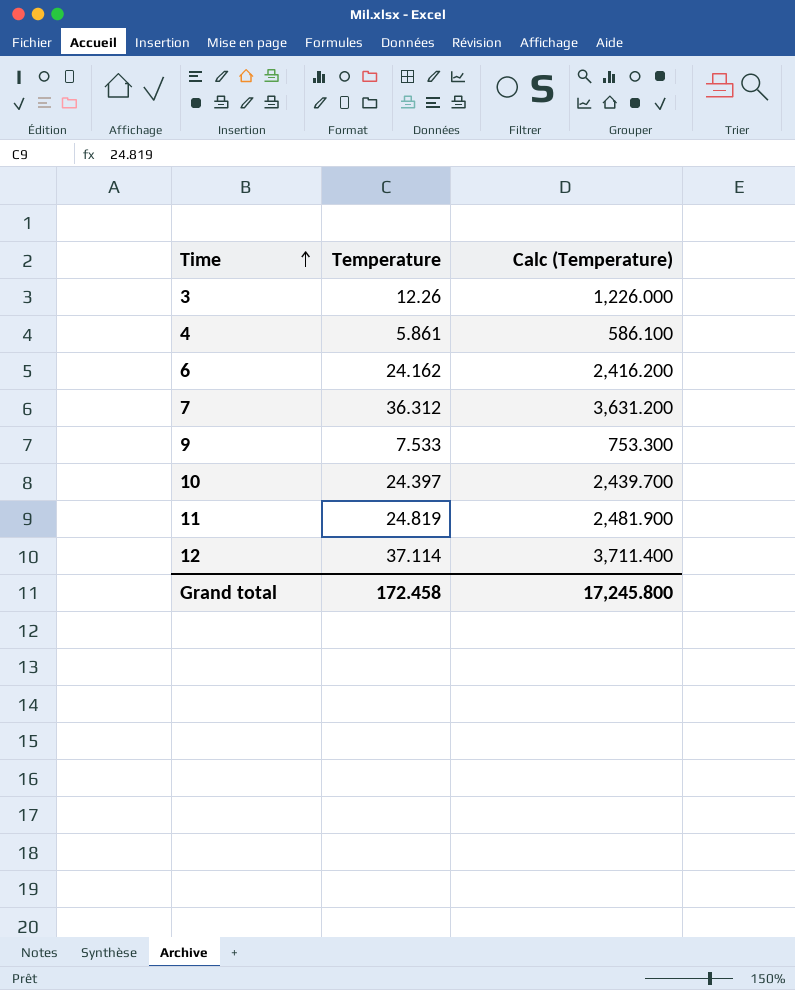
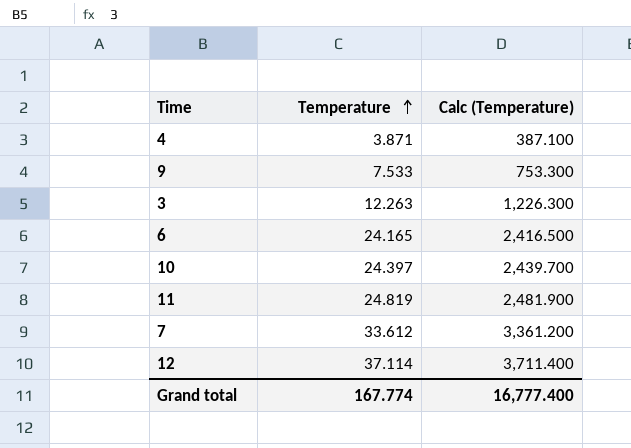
row order: Time ascending -> Temperature ascending
4 | Temperature: 5.861 -> 3.871
4 | Calc (Temperature): 586.100 -> 387.100
3 | Temperature: 12.26 -> 12.263
3 | Calc (Temperature): 1,226.000 -> 1,226.300
6 | Temperature: 24.162 -> 24.165
6 | Calc (Temperature): 2,416.200 -> 2,416.500
7 | Temperature: 36.312 -> 33.612
7 | Calc (Temperature): 3,631.200 -> 3,361.200
Grand total | Temperature: 172.458 -> 167.774
Grand total | Calc (Temperature): 17,245.800 -> 16,777.400

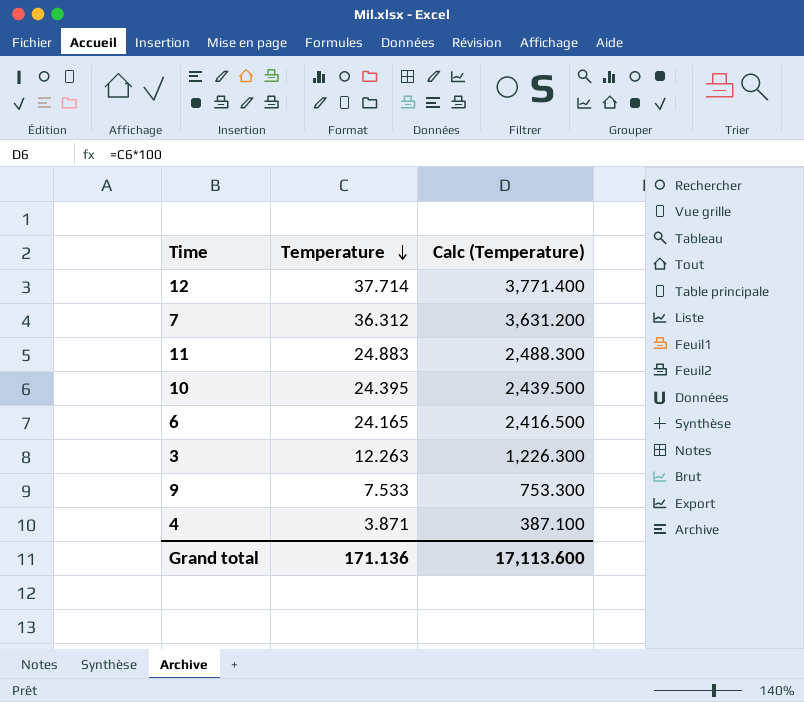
row order: Temperature ascending -> Temperature descending
12 | Temperature: 37.114 -> 37.714
12 | Calc (Temperature): 3,711.400 -> 3,771.400
7 | Temperature: 33.612 -> 36.312
7 | Calc (Temperature): 3,361.200 -> 3,631.200
11 | Temperature: 24.819 -> 24.883
11 | Calc (Temperature): 2,481.900 -> 2,488.300
10 | Temperature: 24.397 -> 24.395
10 | Calc (Temperature): 2,439.700 -> 2,439.500
Grand total | Temperature: 167.774 -> 171.136
Grand total | Calc (Temperature): 16,777.400 -> 17,113.600

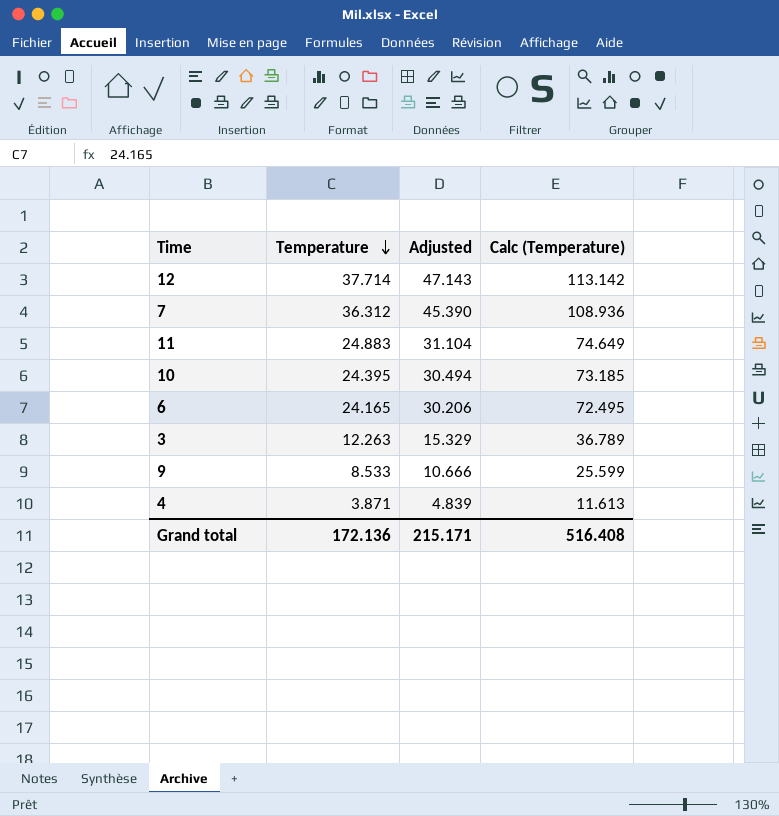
column Adjusted | formula: none -> [Temperature] * 1.25
column Calc (Temperature) | formula: [Temperature] * 100 -> [Temperature] * 3
9 | Temperature: 7.533 -> 8.533
Grand total | Temperature: 171.136 -> 172.136
Grand total | Calc (Temperature): 17,113.600 -> 516.408

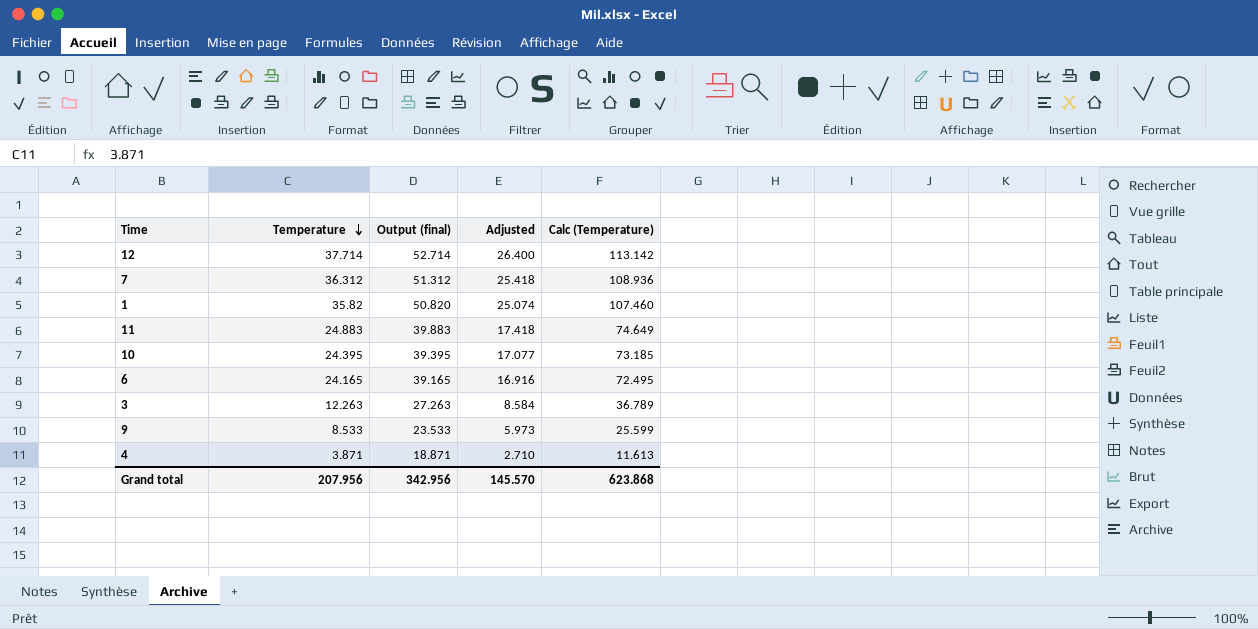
column Output (final) | formula: none -> [Temperature] + 15
column Adjusted | formula: [Temperature] * 1.25 -> [Temperature] * 0.7
row 1: none -> 35.82 | 50.820 | 25.074 | 107.460
Grand total | Temperature: 172.136 -> 207.956
Grand total | Adjusted: 215.171 -> 145.570
Grand total | Calc (Temperature): 516.408 -> 623.868

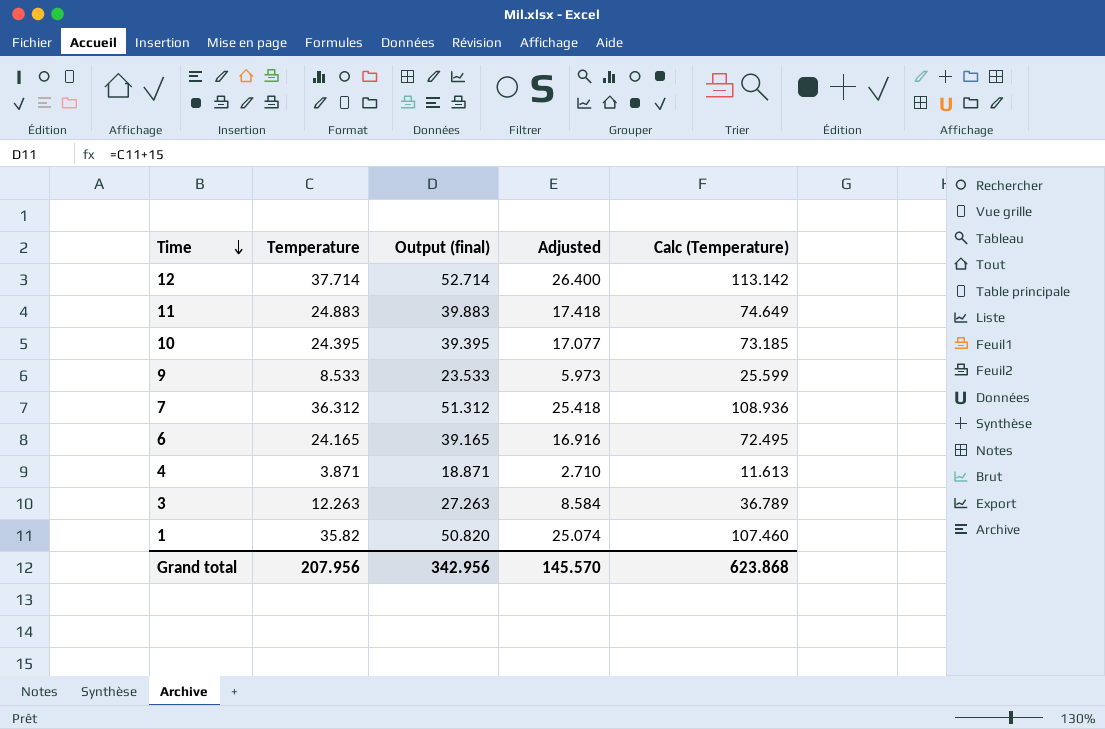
row order: Temperature descending -> Time descending

